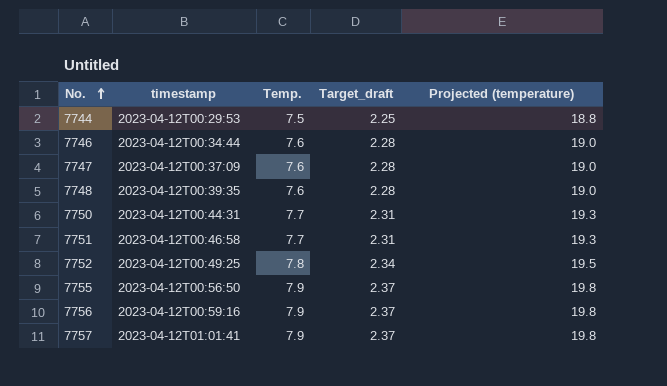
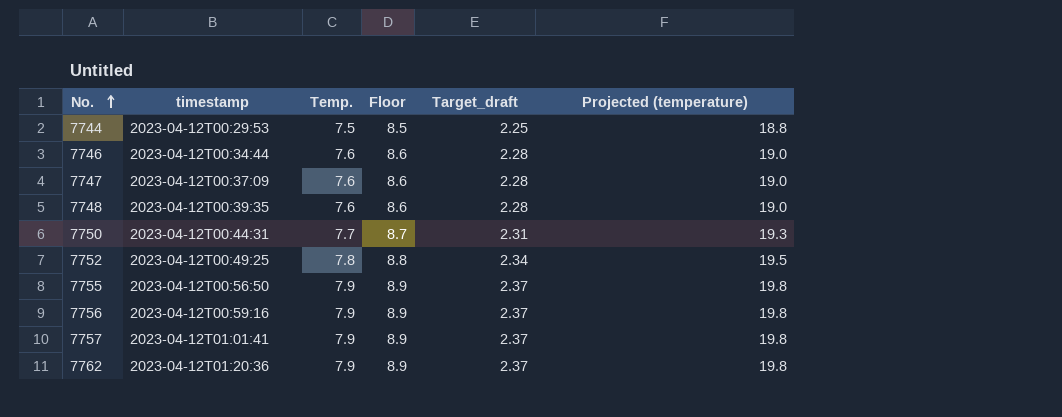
column Floor | formula: none -> [Temp.] + 1
row 7751: 2023-04-12T00:46:58 | 7.7 | 2.31 | 19.3 -> none
row 7762: none -> 2023-04-12T01:20:36 | 7.9 | 8.9 | 2.37 | 19.8

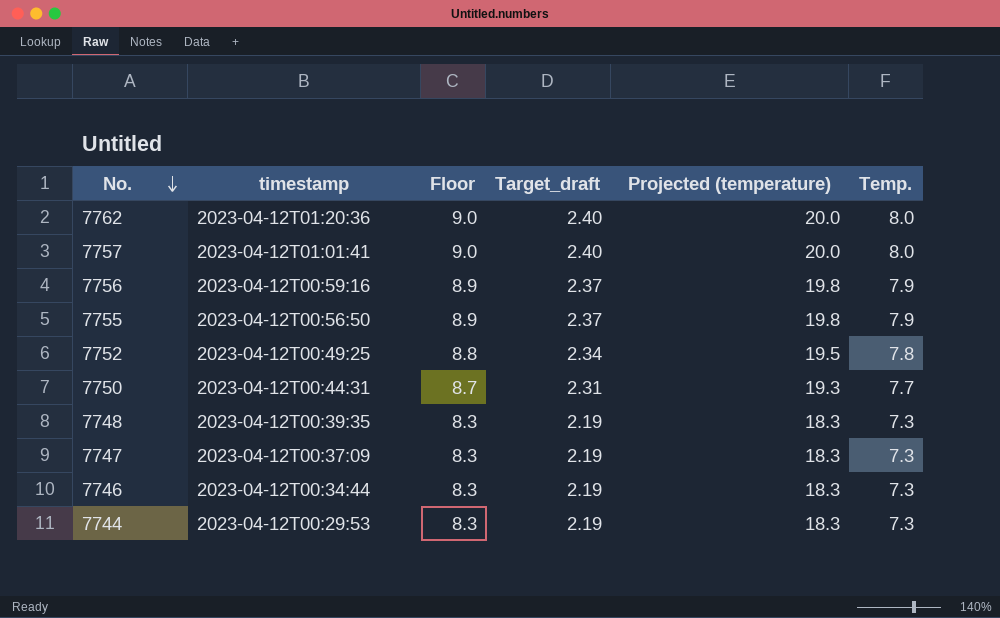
row order: No. ascending -> No. descending
column Temp. | position: 3 -> 6
7762 | Floor: 8.9 -> 9.0
7762 | Target_draft: 2.37 -> 2.40
7762 | Projected (temperature): 19.8 -> 20.0
7762 | Temp.: 7.9 -> 8.0
7757 | Floor: 8.9 -> 9.0
7757 | Target_draft: 2.37 -> 2.40
7757 | Projected (temperature): 19.8 -> 20.0
7757 | Temp.: 7.9 -> 8.0
7748 | Floor: 8.6 -> 8.3
7748 | Target_draft: 2.28 -> 2.19
7748 | Projected (temperature): 19.0 -> 18.3
7748 | Temp.: 7.6 -> 7.3
7747 | Floor: 8.6 -> 8.3
7747 | Target_draft: 2.28 -> 2.19
7747 | Projected (temperature): 19.0 -> 18.3
7747 | Temp.: 7.6 -> 7.3
7746 | Floor: 8.6 -> 8.3
7746 | Target_draft: 2.28 -> 2.19
7746 | Projected (temperature): 19.0 -> 18.3
7746 | Temp.: 7.6 -> 7.3
7744 | Floor: 8.5 -> 8.3
7744 | Target_draft: 2.25 -> 2.19
7744 | Projected (temperature): 18.8 -> 18.3
7744 | Temp.: 7.5 -> 7.3

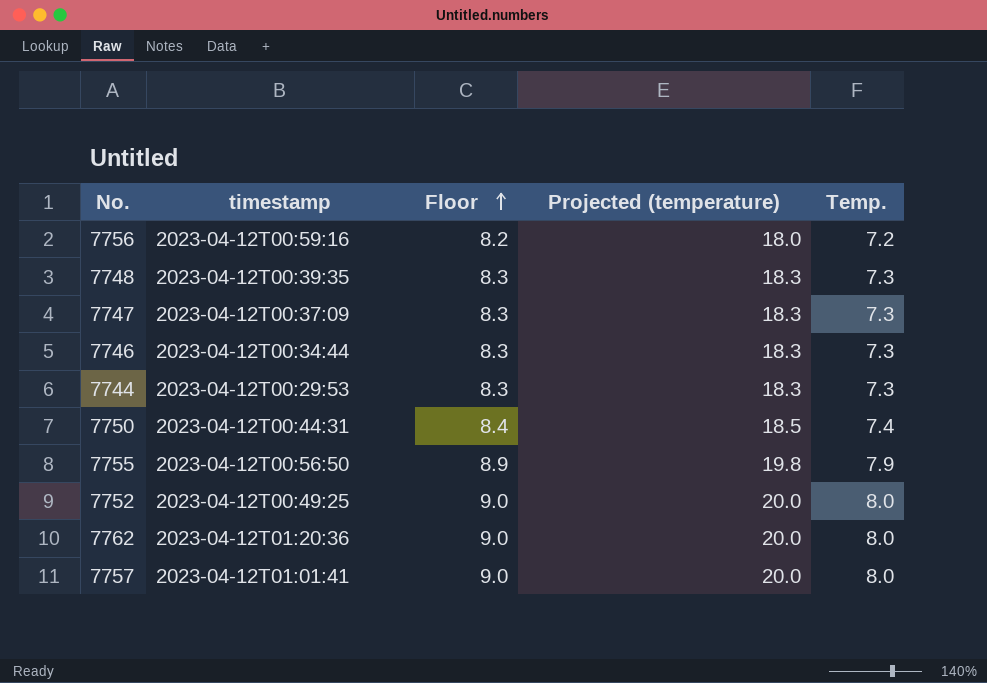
row order: No. descending -> Floor ascending
column Target_draft | formula: [Temp.] * 0.3 -> none
7756 | Floor: 8.9 -> 8.2
7756 | Projected (temperature): 19.8 -> 18.0
7756 | Temp.: 7.9 -> 7.2
7750 | Floor: 8.7 -> 8.4
7750 | Projected (temperature): 19.3 -> 18.5
7750 | Temp.: 7.7 -> 7.4
7752 | Floor: 8.8 -> 9.0
7752 | Projected (temperature): 19.5 -> 20.0
7752 | Temp.: 7.8 -> 8.0

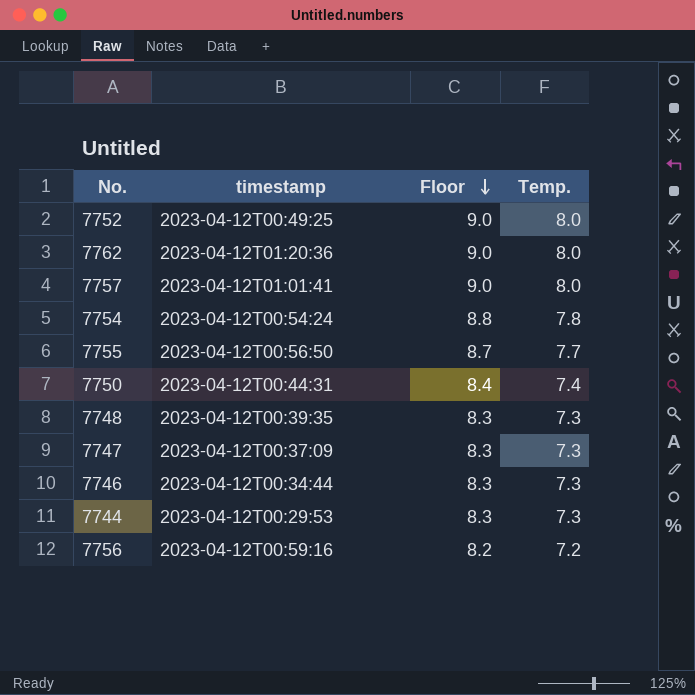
row order: Floor ascending -> Floor descending
column Projected (temperature) | formula: [Temp.] * 2.5 -> none
row 7754: none -> 2023-04-12T00:54:24 | 8.8 | 7.8
7755 | Floor: 8.9 -> 8.7
7755 | Temp.: 7.9 -> 7.7

